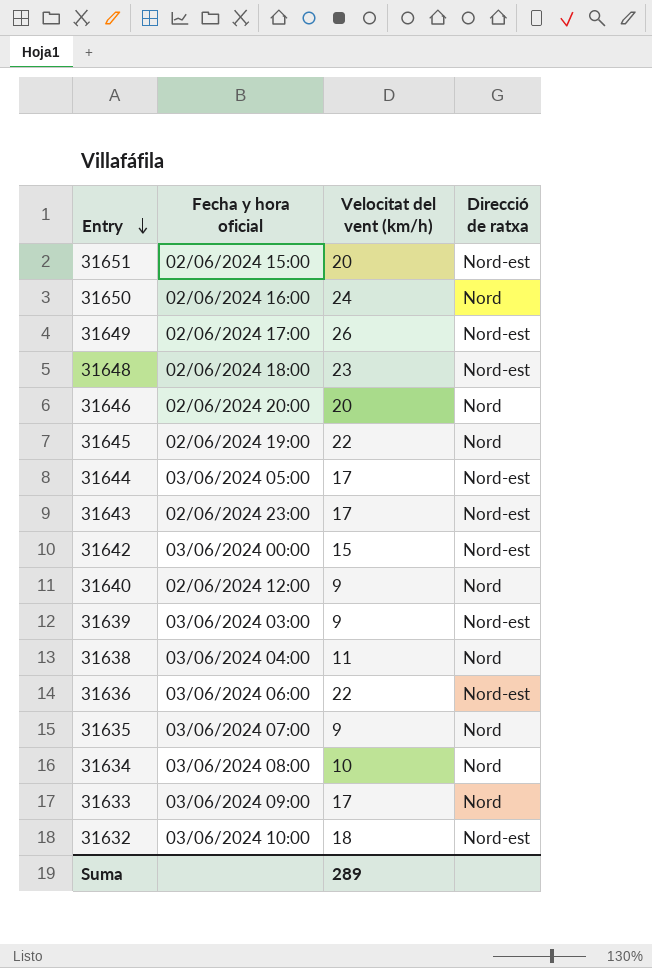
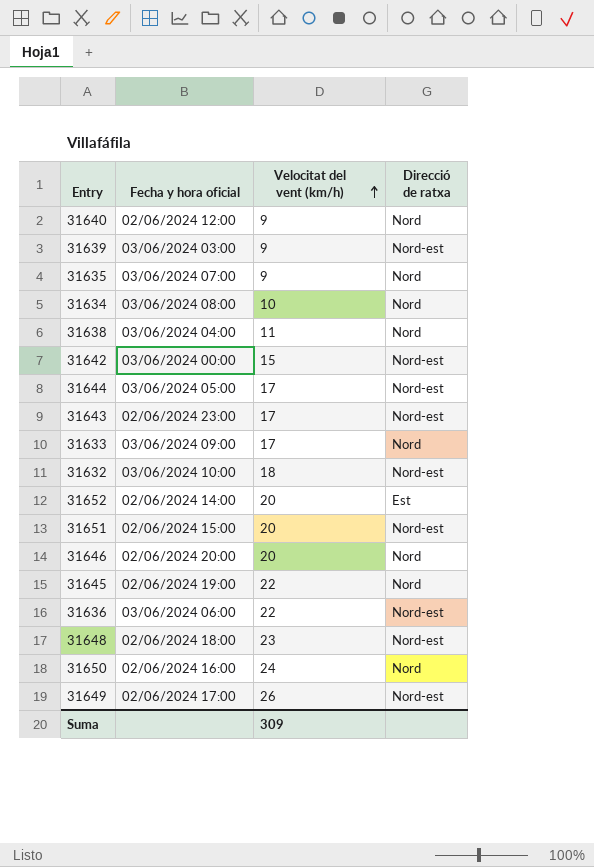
row order: Entry descending -> Velocitat del vent (km/h) ascending
row 31652: none -> 02/06/2024 14:00 | 20 | Est
Suma | Velocitat del vent (km/h): 289 -> 309

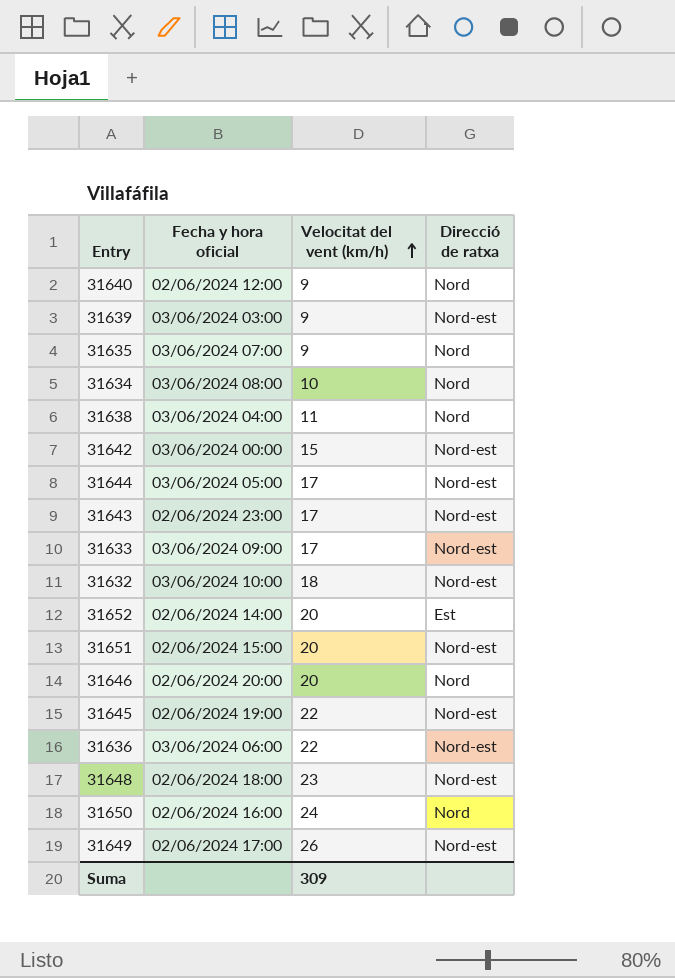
31633 | Direcció de ratxa: Nord -> Nord-est
31645 | Direcció de ratxa: Nord -> Nord-est

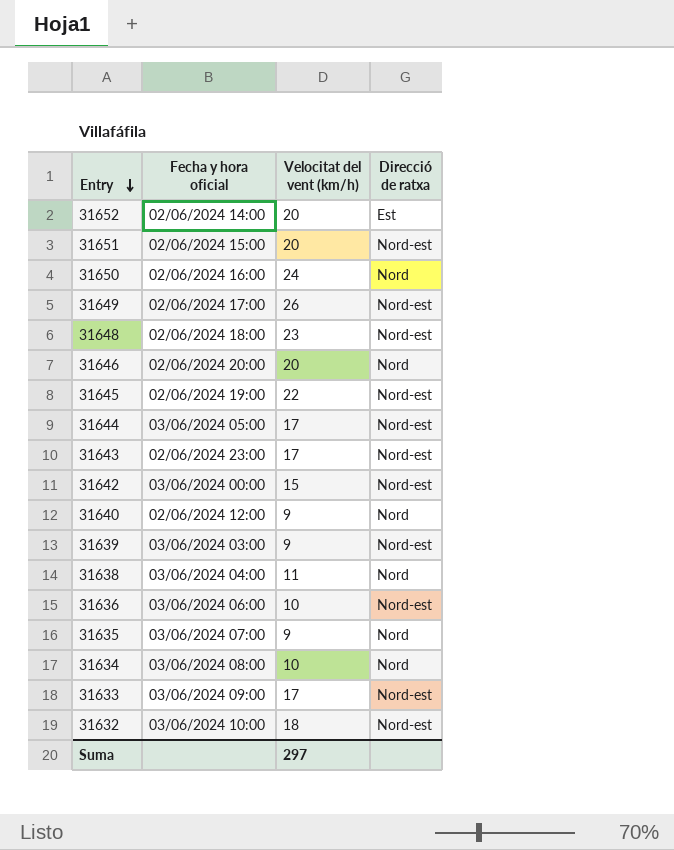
row order: Velocitat del vent (km/h) ascending -> Entry descending
31636 | Velocitat del vent (km/h): 22 -> 10
Suma | Velocitat del vent (km/h): 309 -> 297

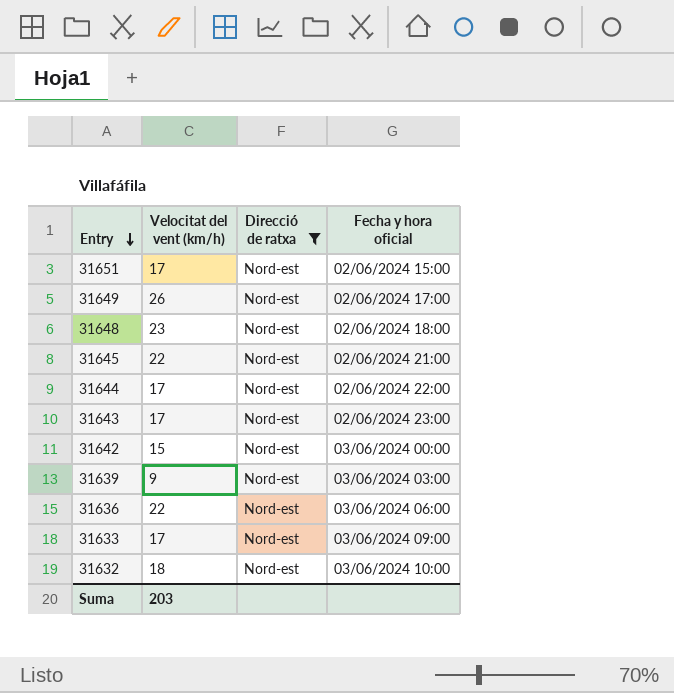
filter: none -> Direcció de ratxa = Nord-est
column Fecha y hora oficial | position: 2 -> 4
31651 | Velocitat del vent (km/h): 20 -> 17
31645 | Fecha y hora oficial: 02/06/2024 19:00 -> 02/06/2024 21:00
31644 | Fecha y hora oficial: 03/06/2024 05:00 -> 02/06/2024 22:00
31636 | Velocitat del vent (km/h): 10 -> 22
Suma | Velocitat del vent (km/h): 297 -> 203

